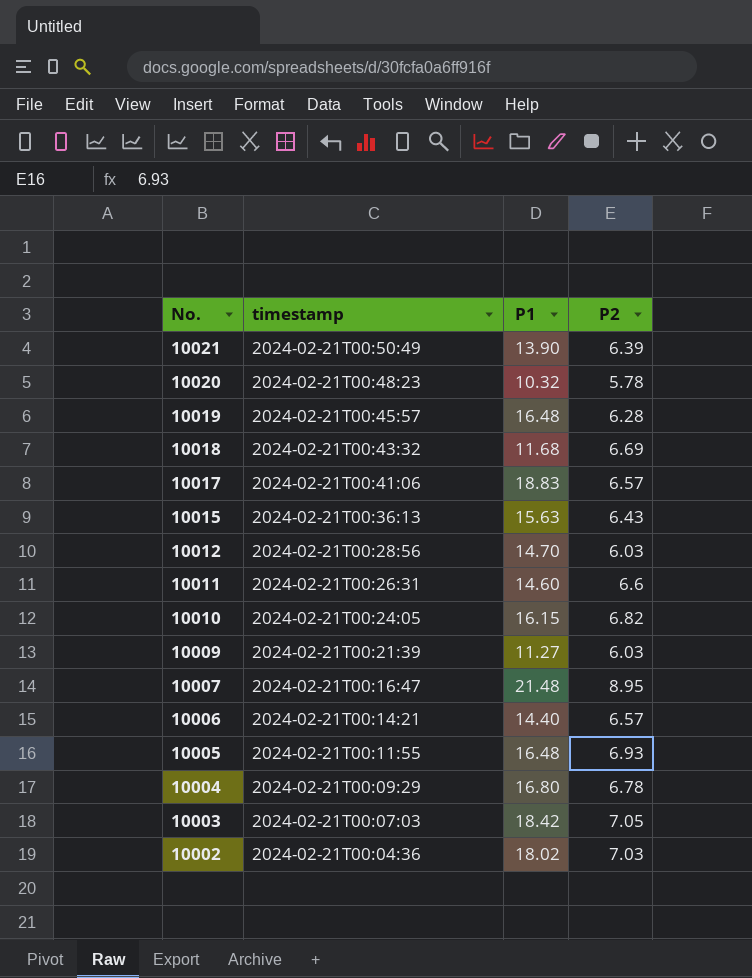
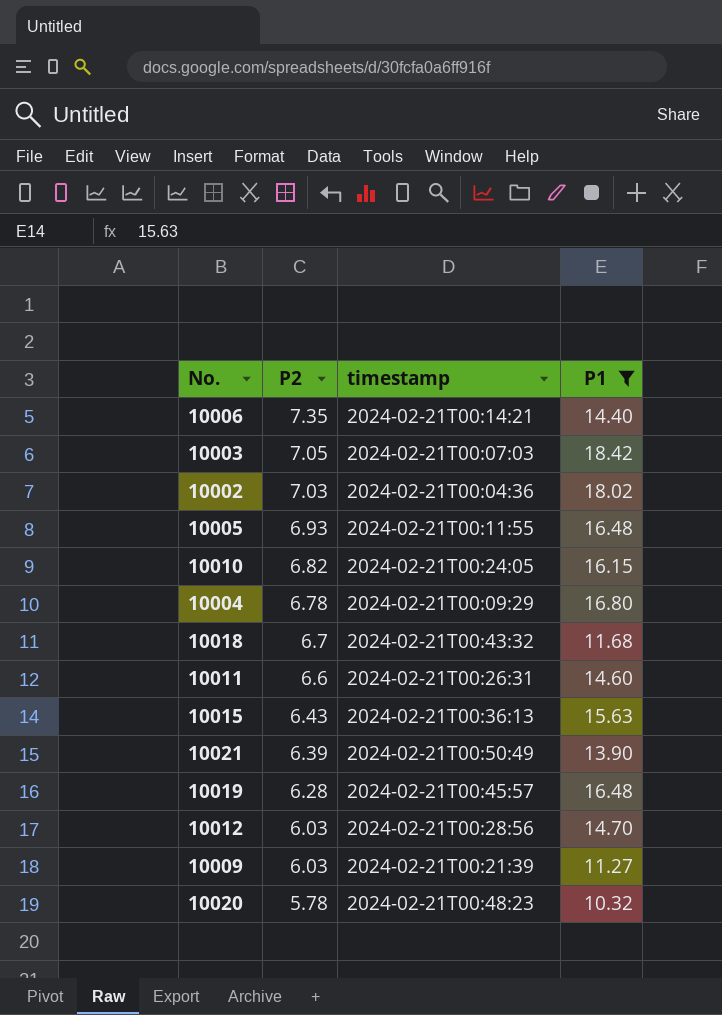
filter: none -> P1 <= 18.42
row order: No. descending -> P2 descending
column P2 | position: 4 -> 2
10006 | P2: 6.57 -> 7.35
10018 | P2: 6.69 -> 6.7

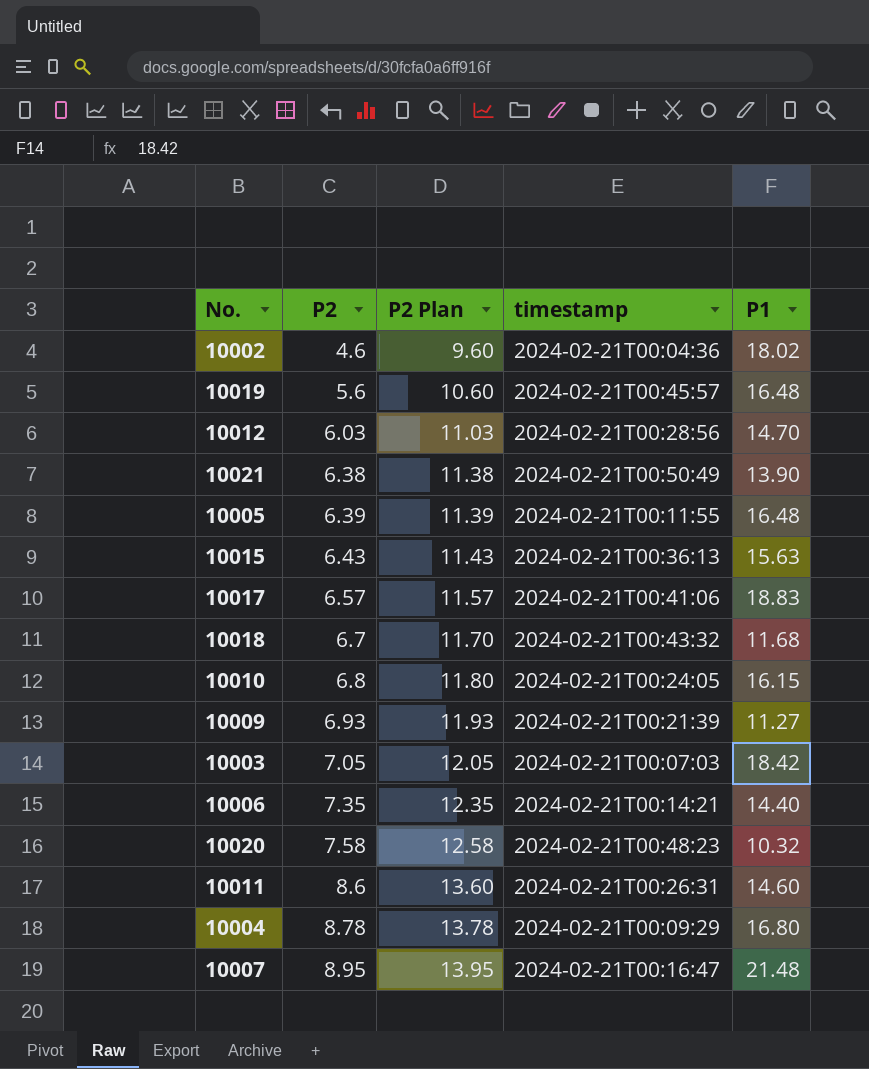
filter: P1 <= 18.42 -> none
row order: P2 descending -> P2 ascending
column P2 Plan | formula: none -> [P2] + 5
10002 | P2: 7.03 -> 4.6
10019 | P2: 6.28 -> 5.6
10021 | P2: 6.39 -> 6.38
10005 | P2: 6.93 -> 6.39
10010 | P2: 6.82 -> 6.8
10009 | P2: 6.03 -> 6.93
10020 | P2: 5.78 -> 7.58
10011 | P2: 6.6 -> 8.6
10004 | P2: 6.78 -> 8.78

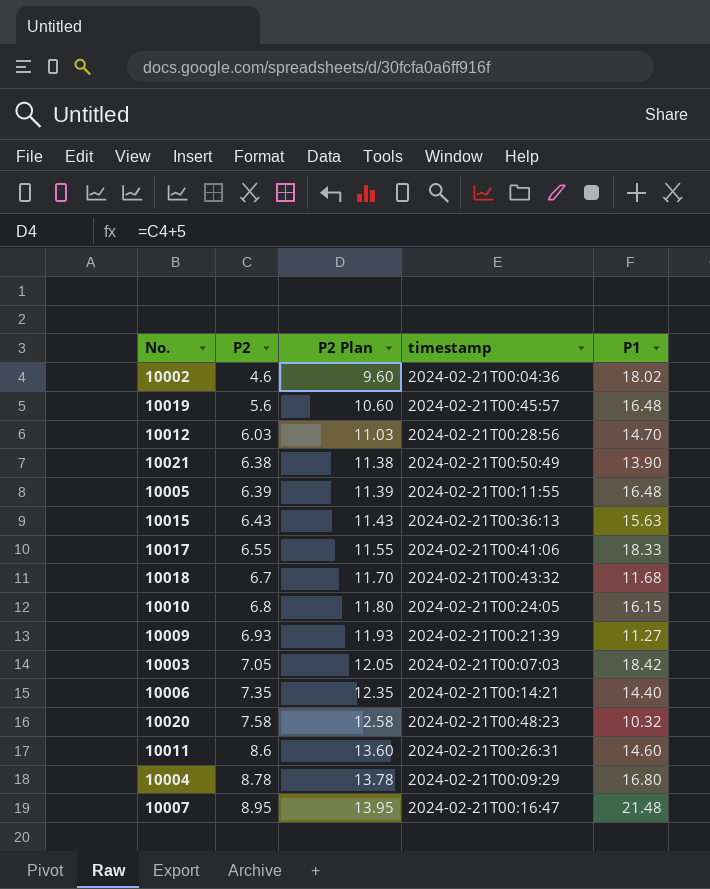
10017 | P2: 6.57 -> 6.55
10017 | P2 Plan: 11.57 -> 11.55
10017 | P1: 18.83 -> 18.33

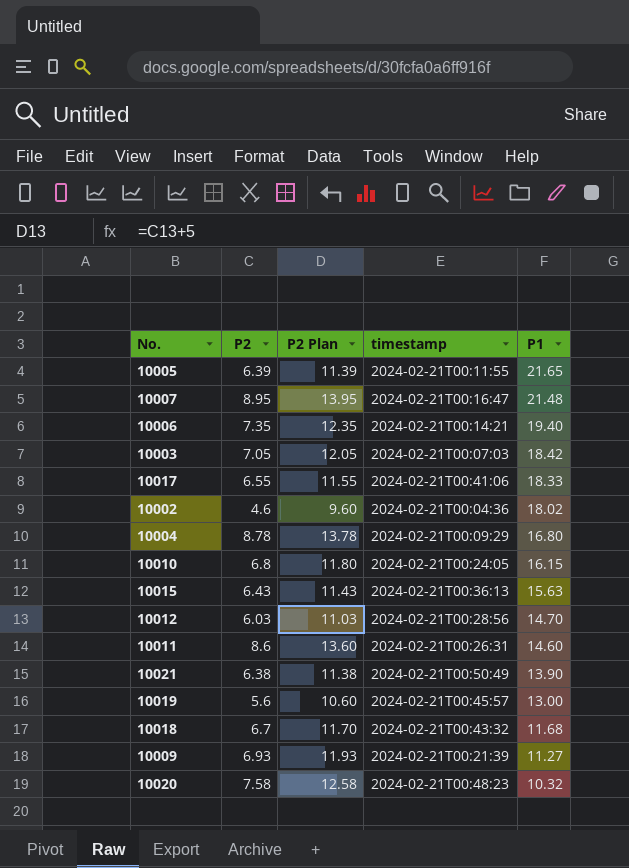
row order: P2 ascending -> P1 descending
10005 | P1: 16.48 -> 21.65
10006 | P1: 14.40 -> 19.40
10019 | P1: 16.48 -> 13.00

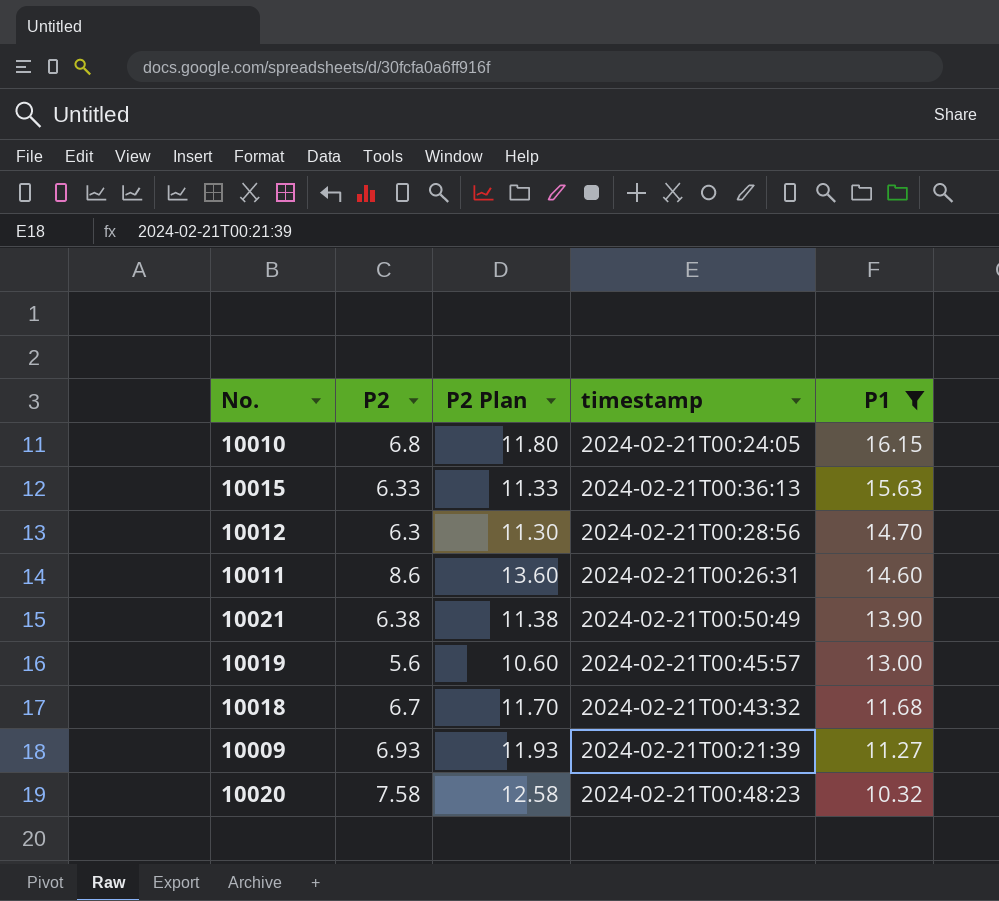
filter: none -> P1 <= 16.15
10015 | P2: 6.43 -> 6.33
10015 | P2 Plan: 11.43 -> 11.33
10012 | P2: 6.03 -> 6.3
10012 | P2 Plan: 11.03 -> 11.30

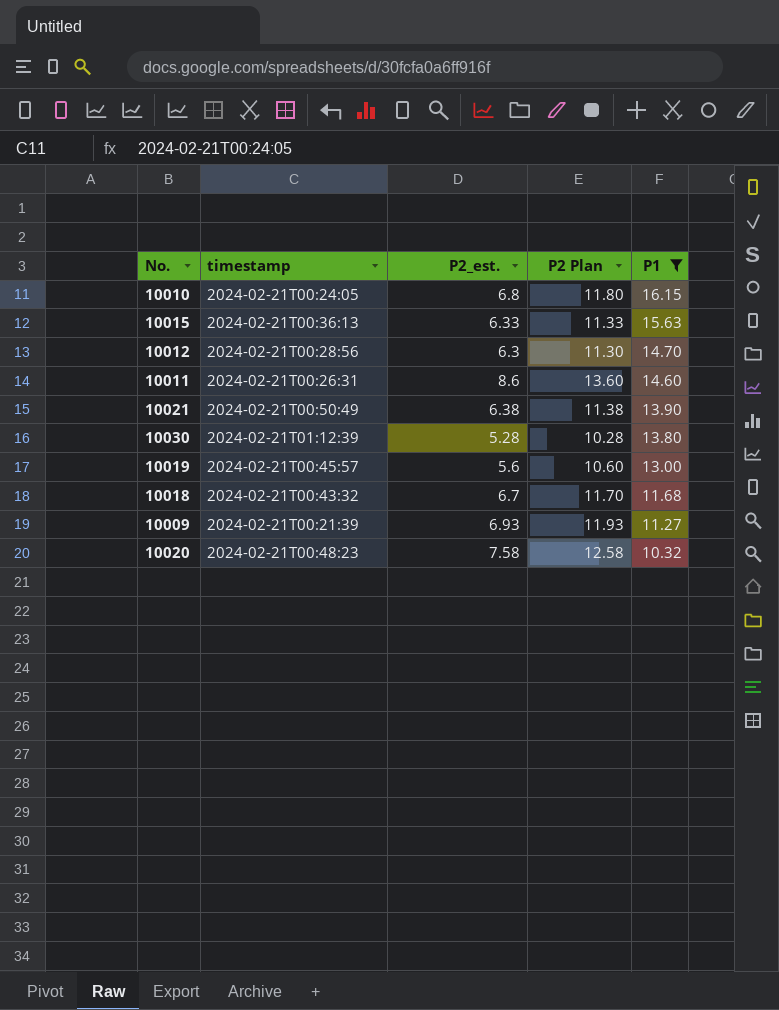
column timestamp | position: 4 -> 2
column name: P2 -> P2_est.
row 10030: none -> 2024-02-21T01:12:39 | 5.28 | 10.28 | 13.80

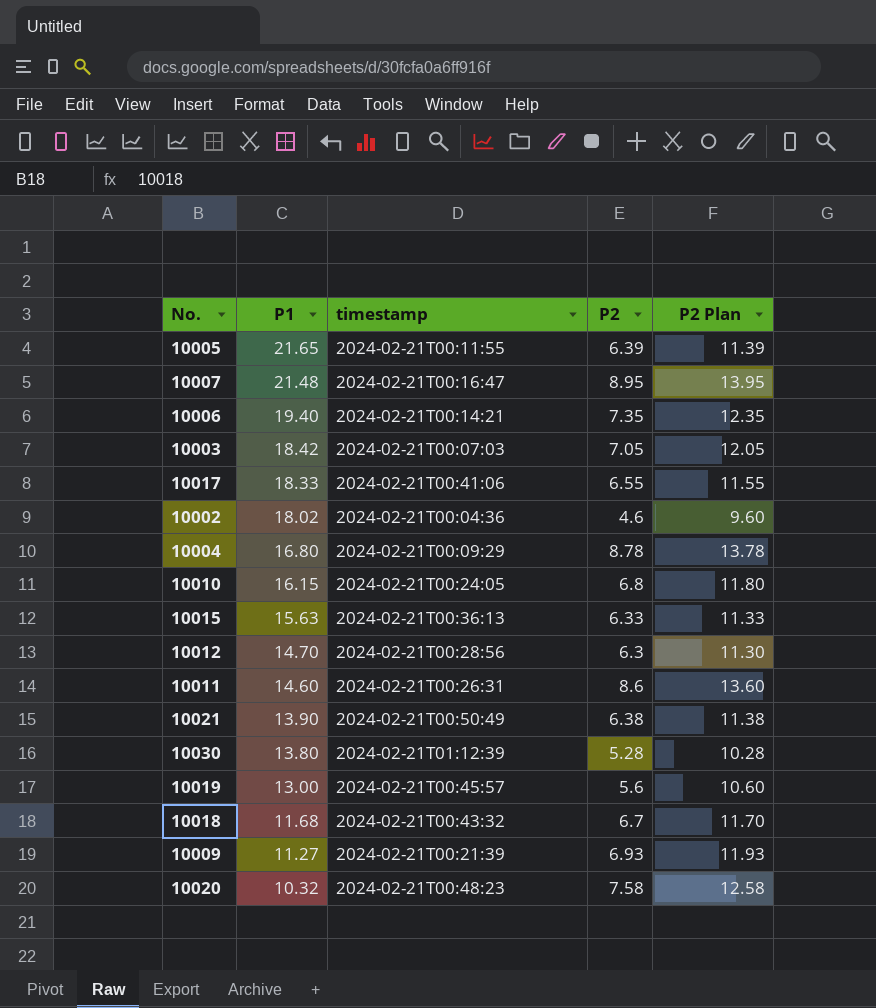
filter: P1 <= 16.15 -> none
column P1 | position: 5 -> 2
column name: P2_est. -> P2

